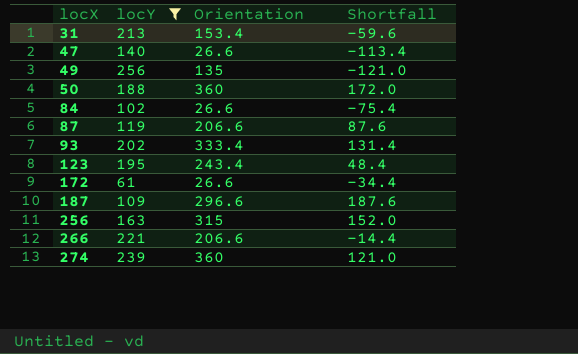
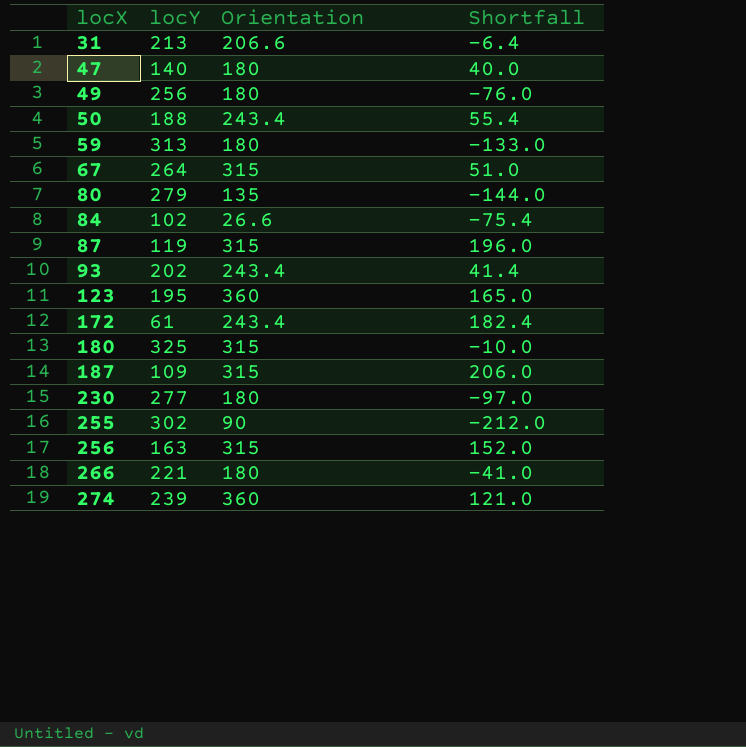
filter: locY <= 256 -> none
31 | Orientation: 153.4 -> 206.6
31 | Shortfall: -59.6 -> -6.4
47 | Orientation: 26.6 -> 180
47 | Shortfall: -113.4 -> 40.0
49 | Orientation: 135 -> 180
49 | Shortfall: -121.0 -> -76.0
50 | Orientation: 360 -> 243.4
50 | Shortfall: 172.0 -> 55.4
87 | Orientation: 206.6 -> 315
87 | Shortfall: 87.6 -> 196.0
93 | Orientation: 333.4 -> 243.4
93 | Shortfall: 131.4 -> 41.4
123 | Orientation: 243.4 -> 360
123 | Shortfall: 48.4 -> 165.0
172 | Orientation: 26.6 -> 243.4
172 | Shortfall: -34.4 -> 182.4
187 | Orientation: 296.6 -> 315
187 | Shortfall: 187.6 -> 206.0
266 | Orientation: 206.6 -> 180
266 | Shortfall: -14.4 -> -41.0

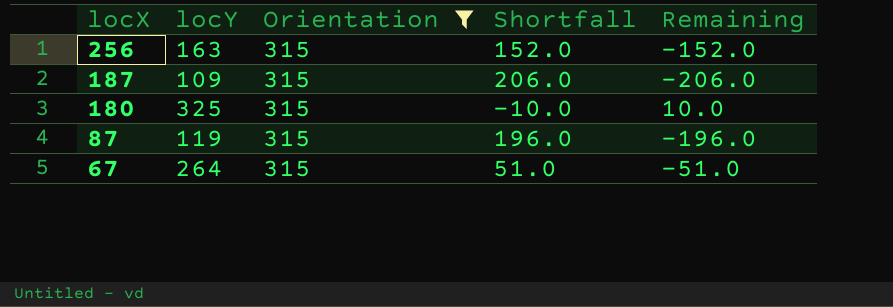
filter: none -> Orientation = 315
row order: locX ascending -> locX descending
column Remaining | formula: none -> [locY] - [Orientation]

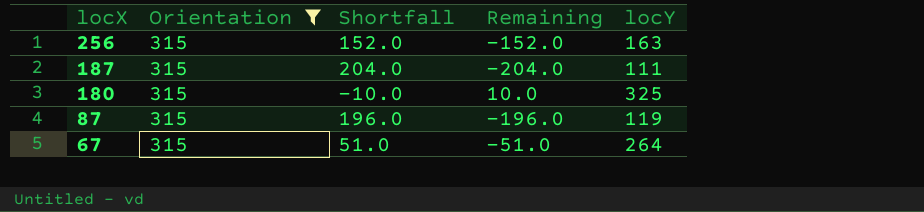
column locY | position: 2 -> 5
187 | Shortfall: 206.0 -> 204.0
187 | Remaining: -206.0 -> -204.0
187 | locY: 109 -> 111

